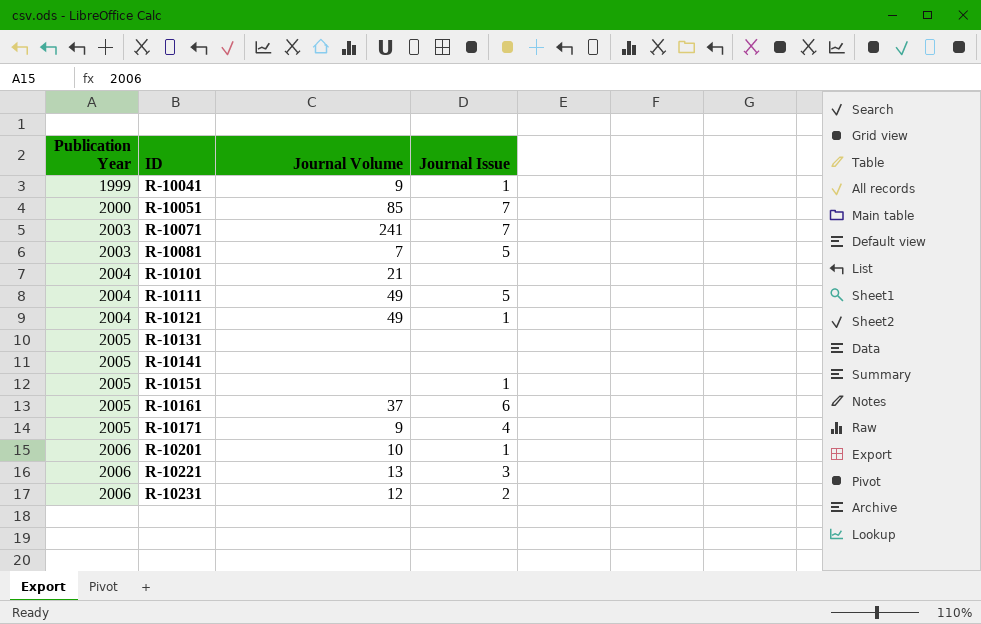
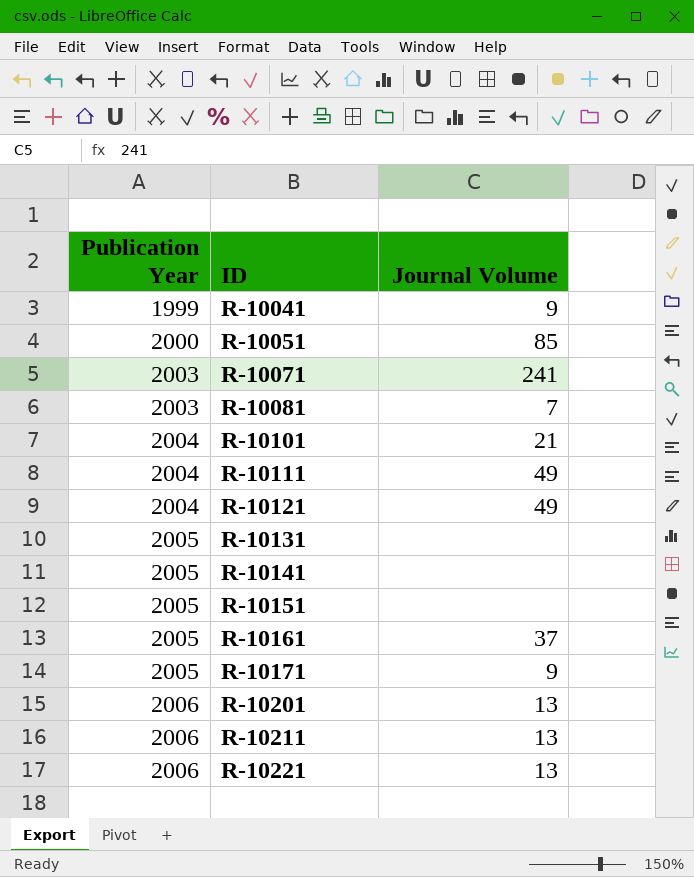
column Journal Issue | position: 4 -> none
row R-10231: 2006 | 12 | 2 -> none
R-10201 | Journal Volume: 10 -> 13
row R-10211: none -> 2006 | 13

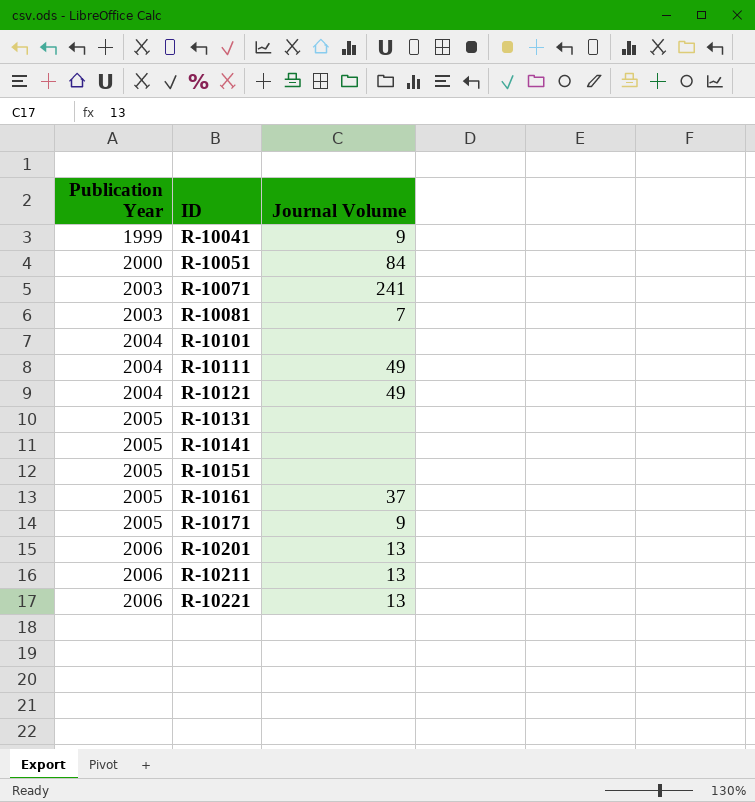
R-10051 | Journal Volume: 85 -> 84
R-10101 | Journal Volume: 21 -> none

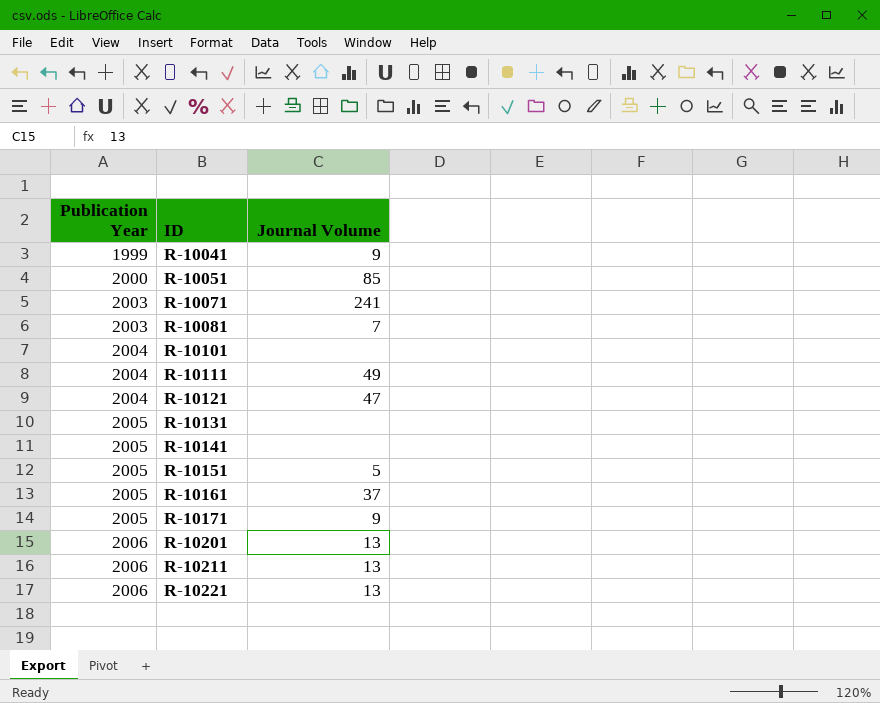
R-10051 | Journal Volume: 84 -> 85
R-10121 | Journal Volume: 49 -> 47
R-10151 | Journal Volume: none -> 5

